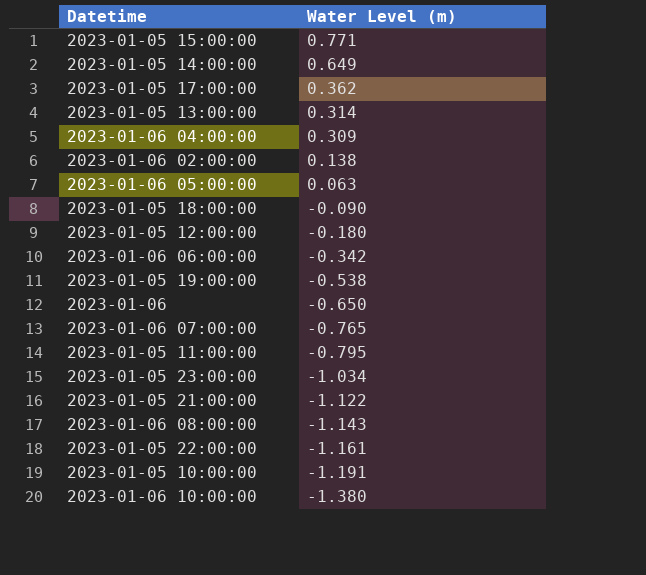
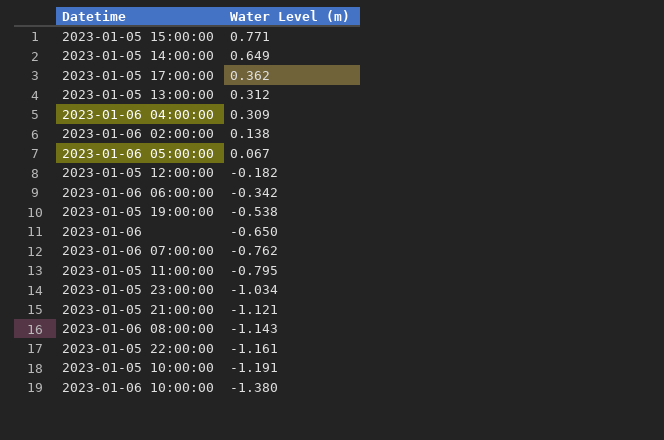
row 2023-01-05 18:00:00: -0.090 -> none
2023-01-05 13:00:00 | Water Level (m): 0.314 -> 0.312
2023-01-06 05:00:00 | Water Level (m): 0.063 -> 0.067
2023-01-05 12:00:00 | Water Level (m): -0.180 -> -0.182
2023-01-06 07:00:00 | Water Level (m): -0.765 -> -0.762
2023-01-05 21:00:00 | Water Level (m): -1.122 -> -1.121

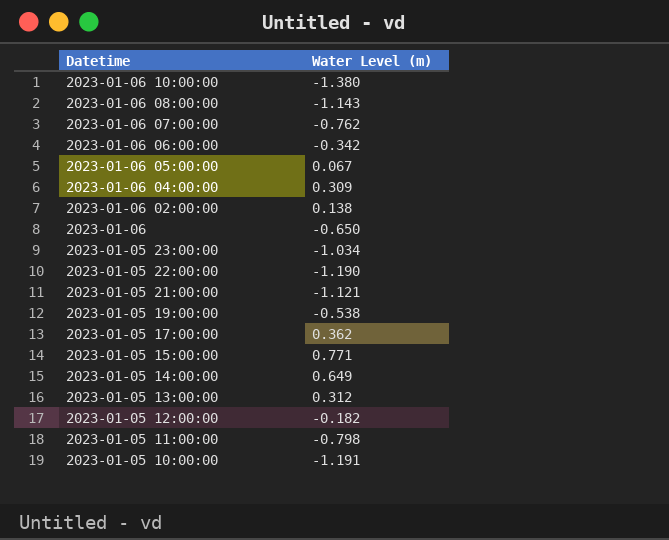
row order: Water Level (m) descending -> Datetime descending
2023-01-05 22:00:00 | Water Level (m): -1.161 -> -1.190
2023-01-05 11:00:00 | Water Level (m): -0.795 -> -0.798

